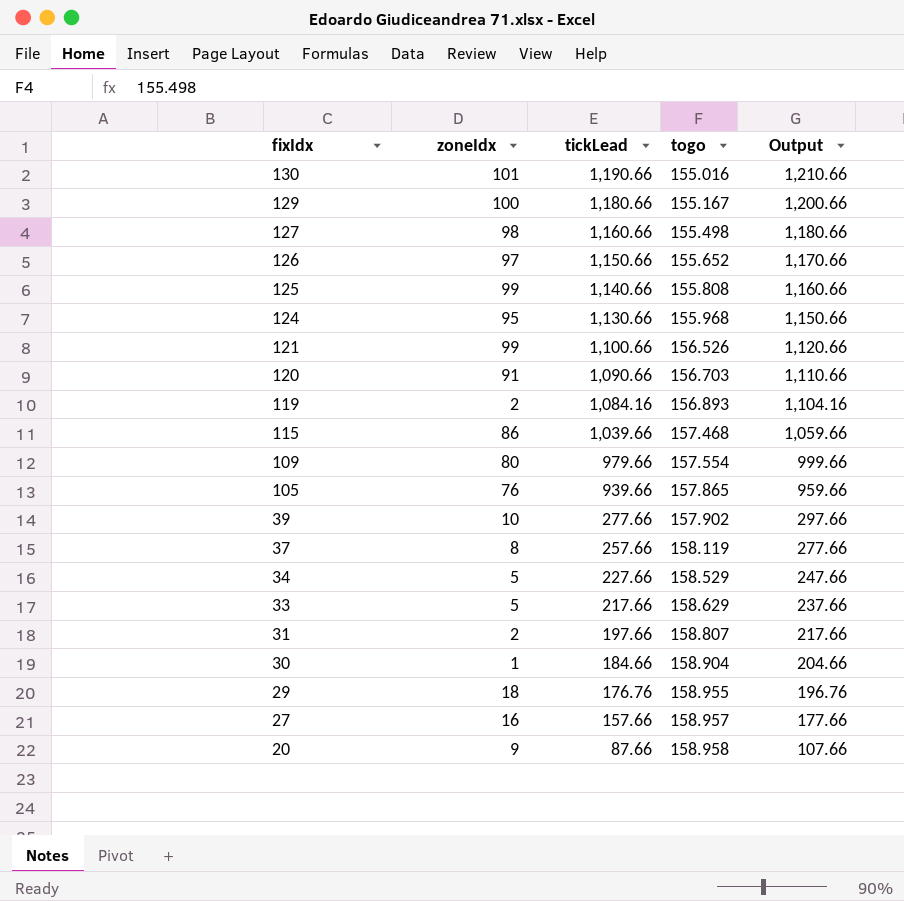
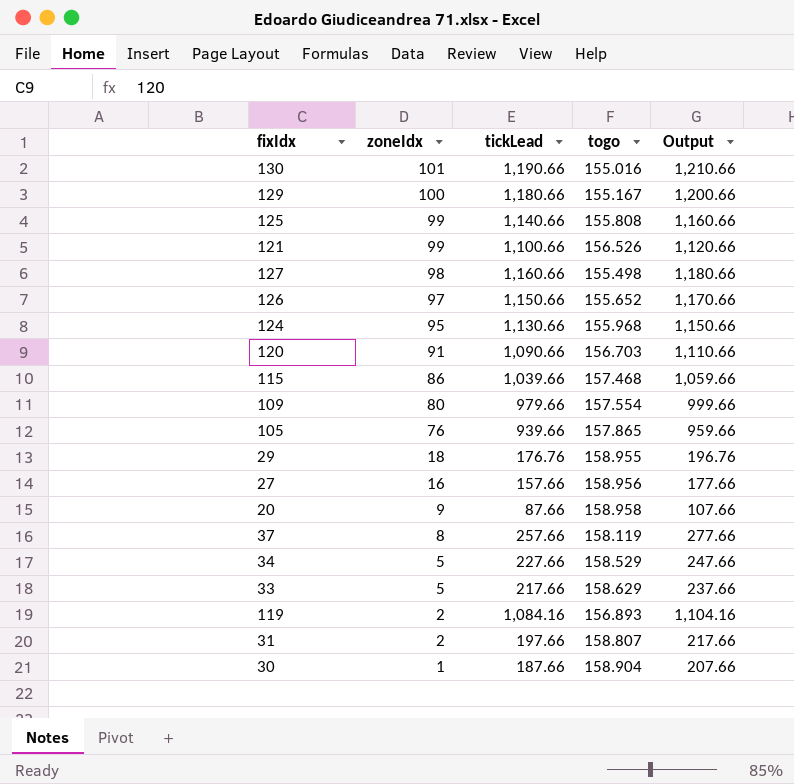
row order: fixIdx descending -> zoneIdx descending
row 39: 10 | 277.66 | 157.902 | 297.66 -> none
27 | togo: 158.957 -> 158.956
30 | tickLead: 184.66 -> 187.66
30 | Output: 204.66 -> 207.66

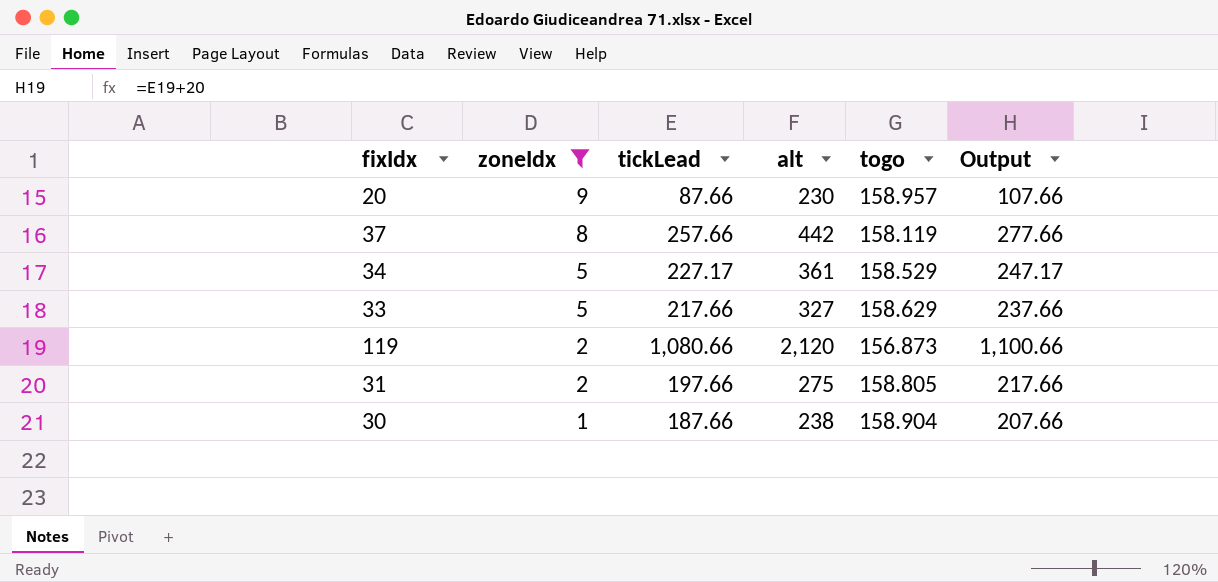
filter: none -> zoneIdx <= 9
column alt | position: none -> 4
20 | togo: 158.958 -> 158.957
34 | tickLead: 227.66 -> 227.17
34 | Output: 247.66 -> 247.17
119 | tickLead: 1,084.16 -> 1,080.66
119 | togo: 156.893 -> 156.873
119 | Output: 1,104.16 -> 1,100.66
31 | togo: 158.807 -> 158.805

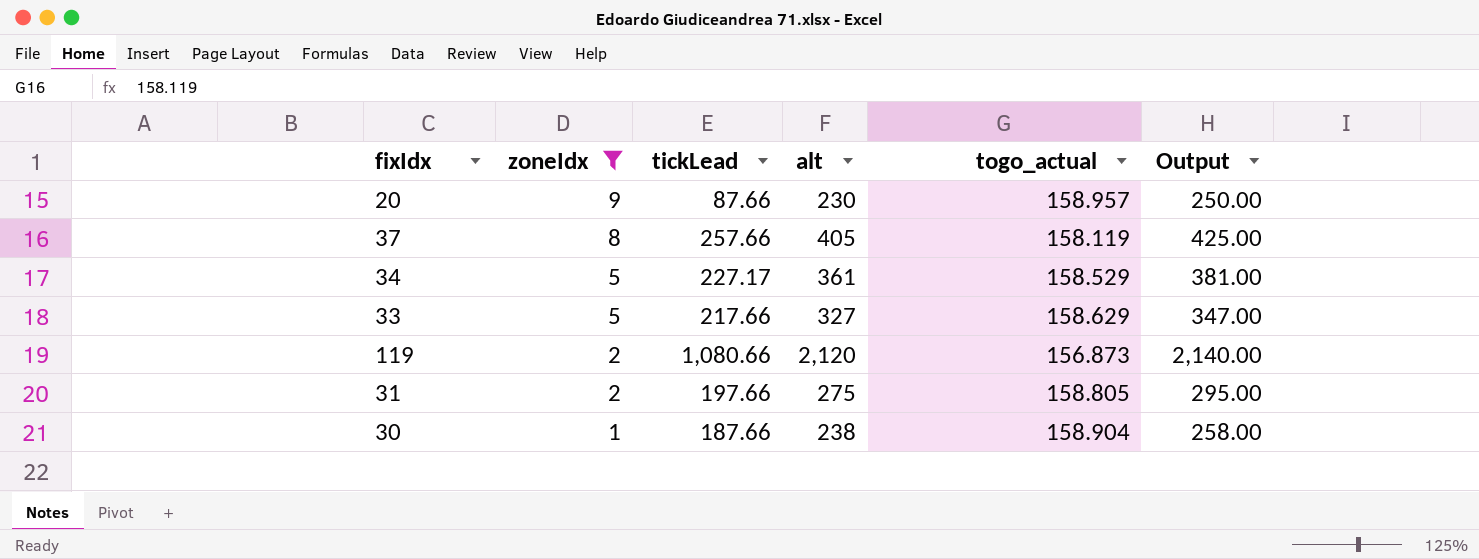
column name: togo -> togo_actual
column Output | formula: [tickLead] + 20 -> [alt] + 20
37 | alt: 442 -> 405

